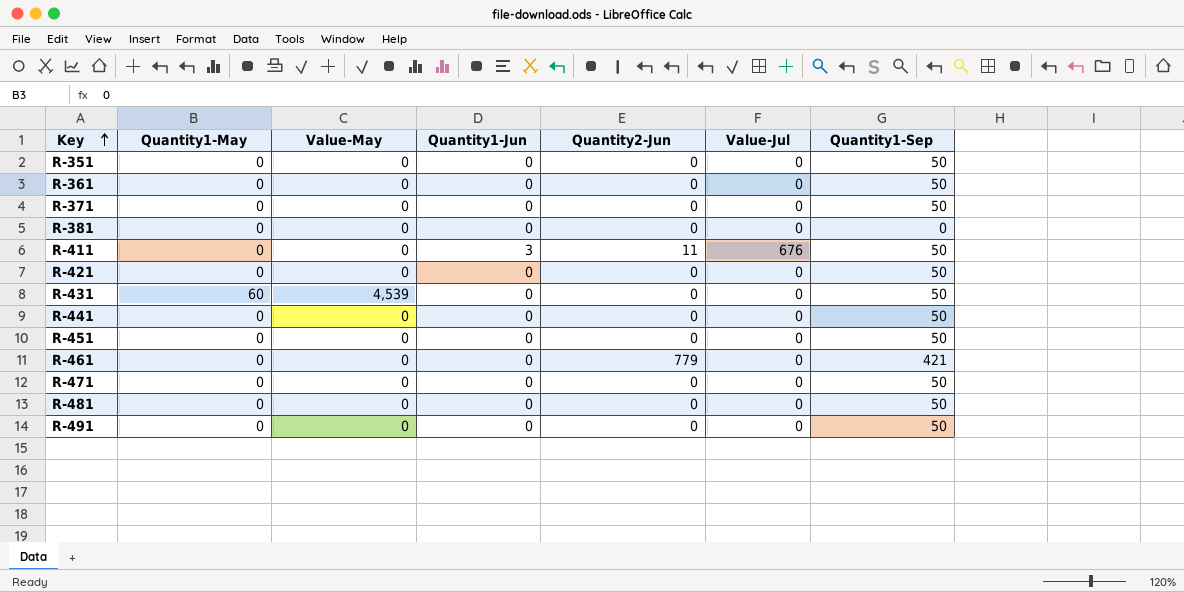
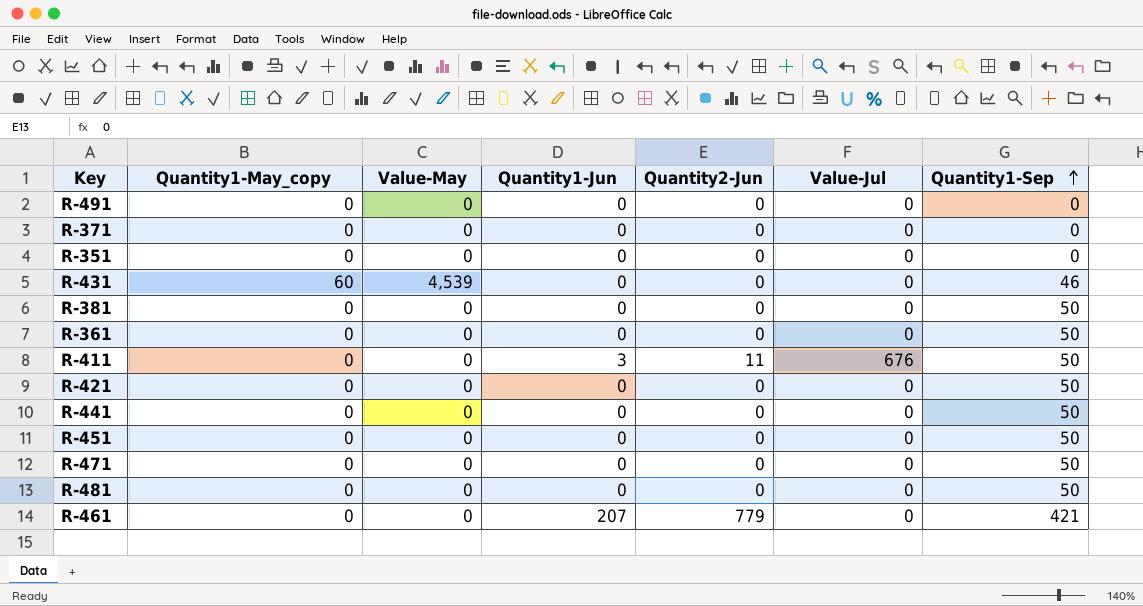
row order: Key ascending -> Quantity1-Sep ascending
column name: Quantity1-May -> Quantity1-May_copy
R-491 | Quantity1-Sep: 50 -> 0
R-371 | Quantity1-Sep: 50 -> 0
R-351 | Quantity1-Sep: 50 -> 0
R-431 | Quantity1-Sep: 50 -> 46
R-381 | Quantity1-Sep: 0 -> 50
R-461 | Quantity1-Jun: 0 -> 207

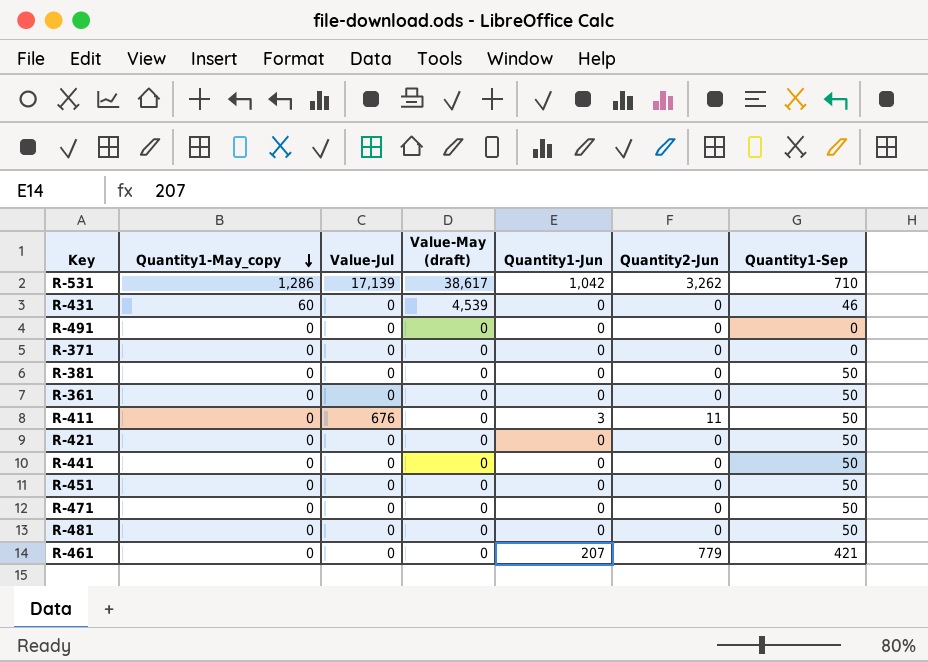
row order: Quantity1-Sep ascending -> Quantity1-May_copy descending
column Value-Jul | position: 6 -> 3
column name: Value-May -> Value-May (draft)
row R-351: 0 | 0 | 0 | 0 | 0 | 0 -> none
row R-531: none -> 1,286 | 17,139 | 38,617 | 1,042 | 3,262 | 710

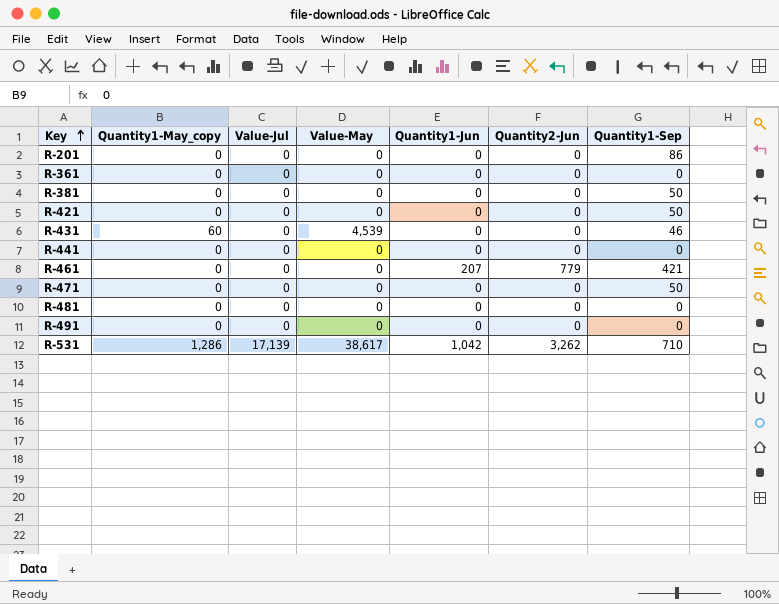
row order: Quantity1-May_copy descending -> Key ascending
column name: Value-May (draft) -> Value-May
row R-371: 0 | 0 | 0 | 0 | 0 | 0 -> none
row R-411: 0 | 676 | 0 | 3 | 11 | 50 -> none
row R-451: 0 | 0 | 0 | 0 | 0 | 50 -> none
row R-201: none -> 0 | 0 | 0 | 0 | 0 | 86
R-361 | Quantity1-Sep: 50 -> 0
R-441 | Quantity1-Sep: 50 -> 0
R-481 | Quantity1-Sep: 50 -> 0

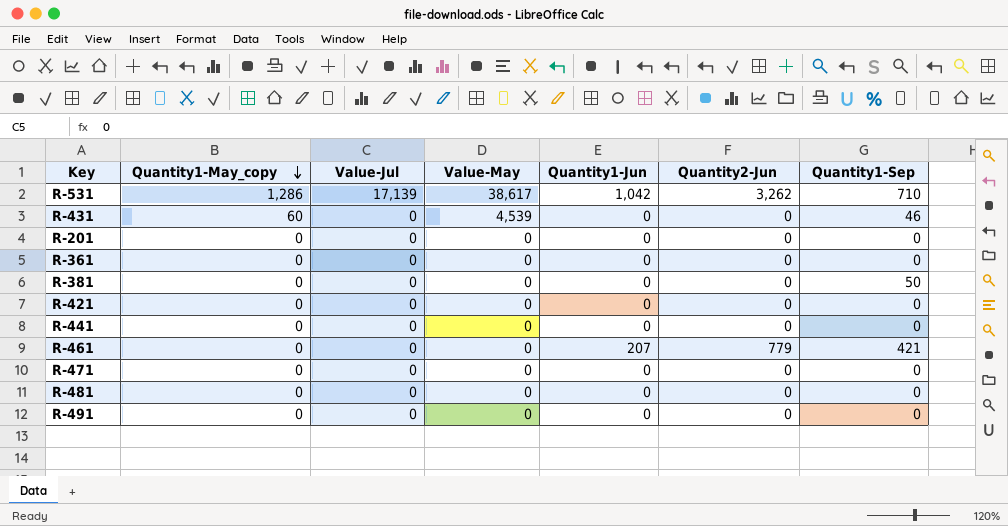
row order: Key ascending -> Quantity1-May_copy descending
R-201 | Quantity1-Sep: 86 -> 0
R-421 | Quantity1-Sep: 50 -> 0
R-471 | Quantity1-Sep: 50 -> 0

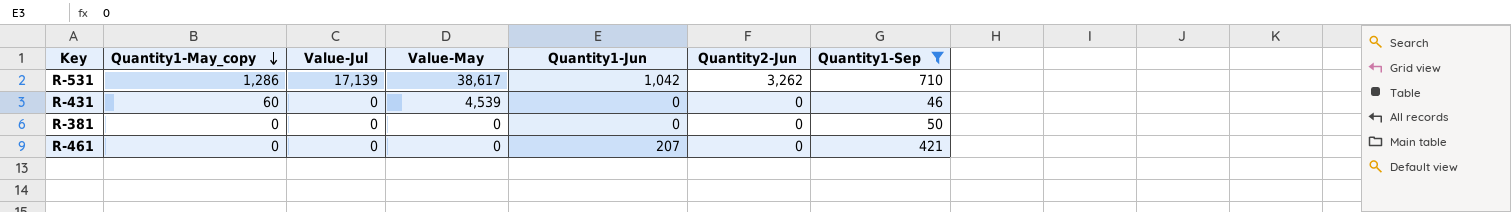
filter: none -> Quantity1-Sep != 0
R-461 | Quantity2-Jun: 779 -> 0

